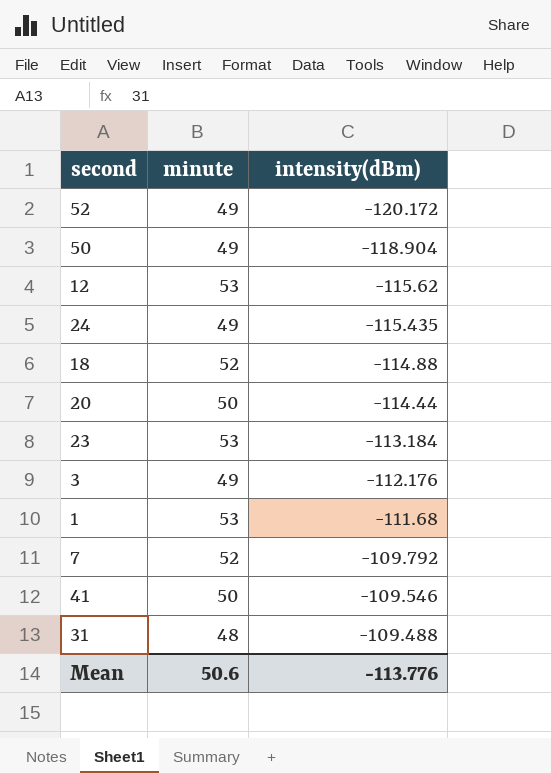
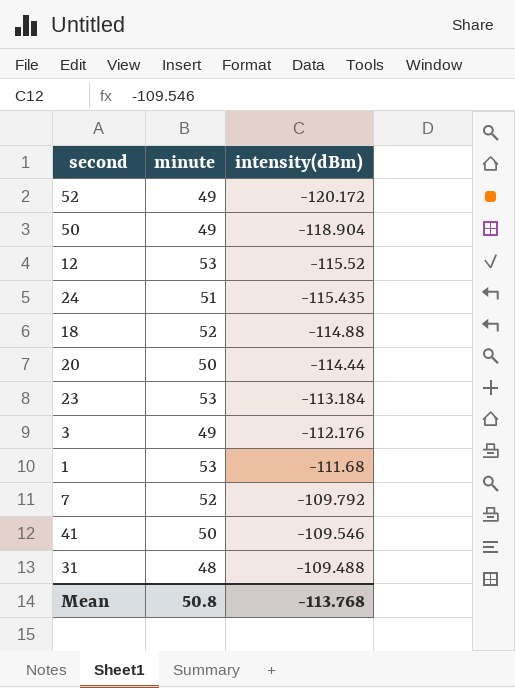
12 | intensity(dBm): -115.62 -> -115.52
24 | minute: 49 -> 51
Mean | minute: 50.6 -> 50.8
Mean | intensity(dBm): -113.776 -> -113.768

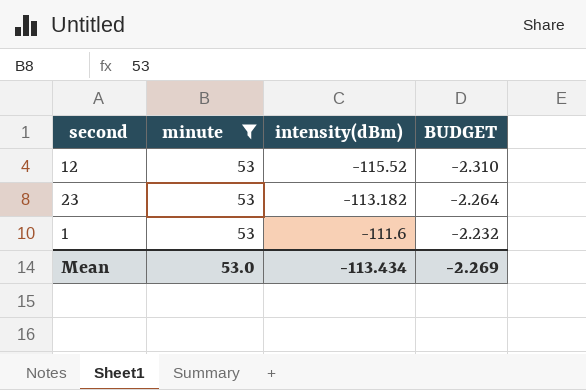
filter: none -> minute = 53
column BUDGET | formula: none -> [intensity(dBm)] * 0.02
23 | intensity(dBm): -113.184 -> -113.182
1 | intensity(dBm): -111.68 -> -111.6
Mean | minute: 50.8 -> 53.0
Mean | intensity(dBm): -113.768 -> -113.434

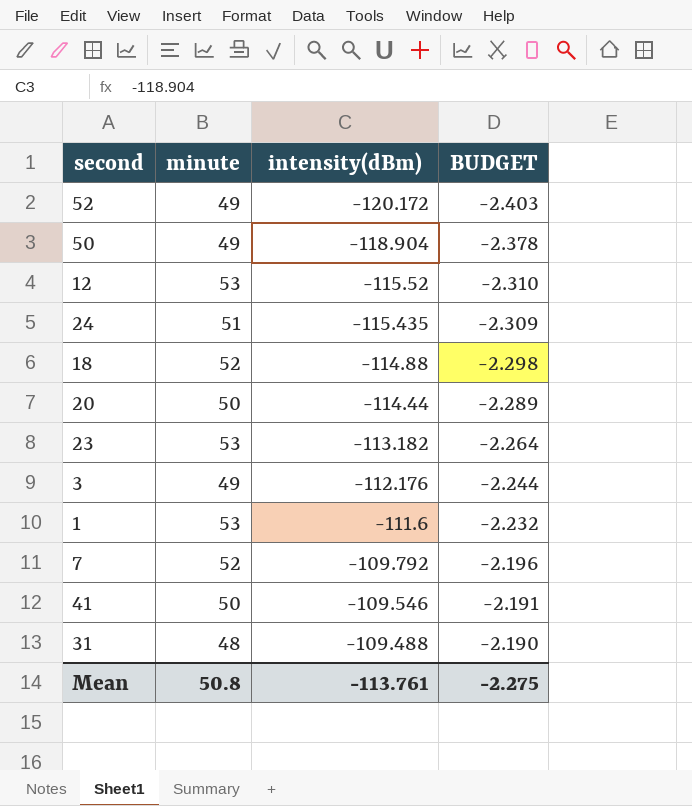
filter: minute = 53 -> none
Mean | minute: 53.0 -> 50.8
Mean | intensity(dBm): -113.434 -> -113.761
Mean | BUDGET: -2.269 -> -2.275

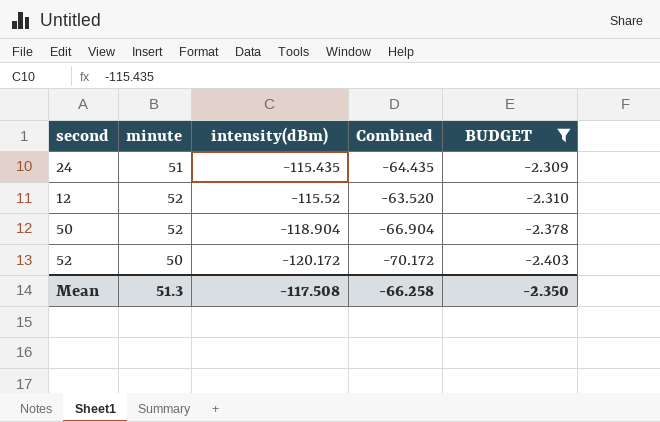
filter: none -> BUDGET <= -2.309
row order: intensity(dBm) ascending -> intensity(dBm) descending
column Combined | formula: none -> [minute] + [intensity(dBm)]
12 | minute: 53 -> 52
50 | minute: 49 -> 52
52 | minute: 49 -> 50
Mean | minute: 50.8 -> 51.3
Mean | intensity(dBm): -113.761 -> -117.508
Mean | BUDGET: -2.275 -> -2.350

